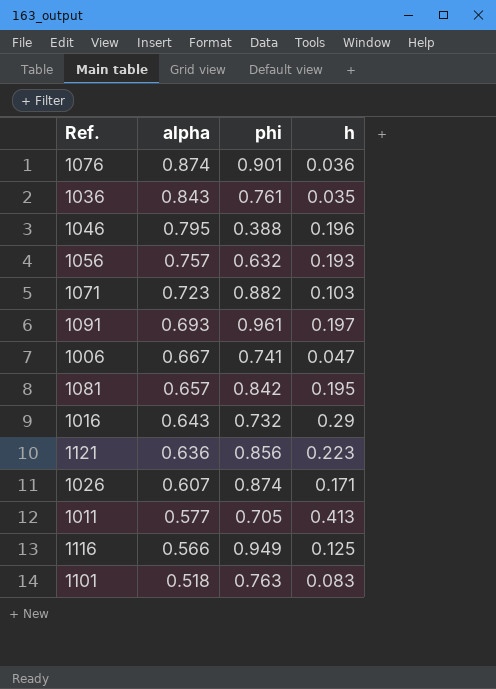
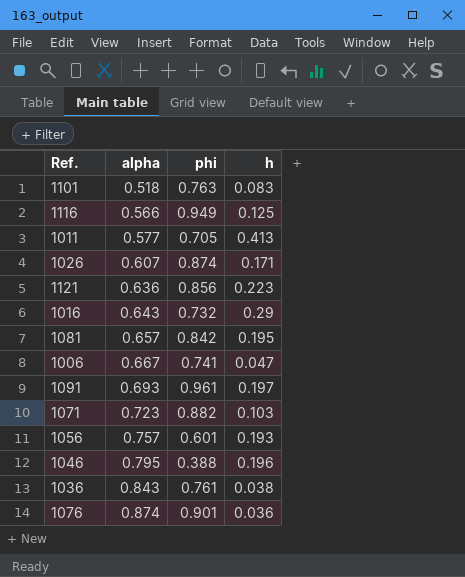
row order: alpha descending -> alpha ascending
1056 | phi: 0.632 -> 0.601
1036 | h: 0.035 -> 0.038

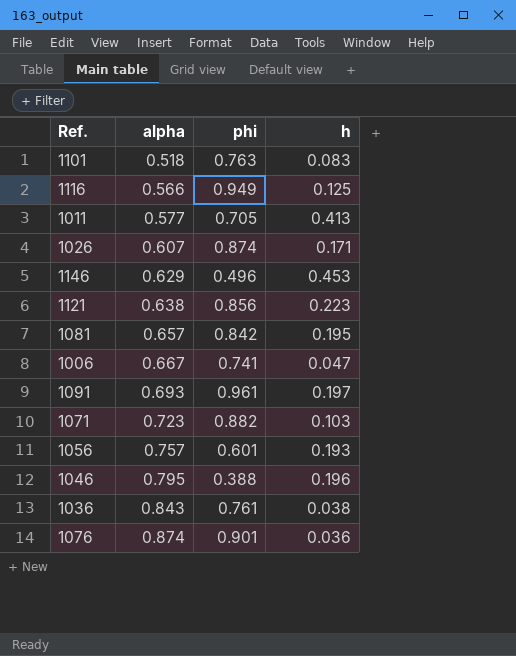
row 1016: 0.643 | 0.732 | 0.29 -> none
row 1146: none -> 0.629 | 0.496 | 0.453
1121 | alpha: 0.636 -> 0.638

